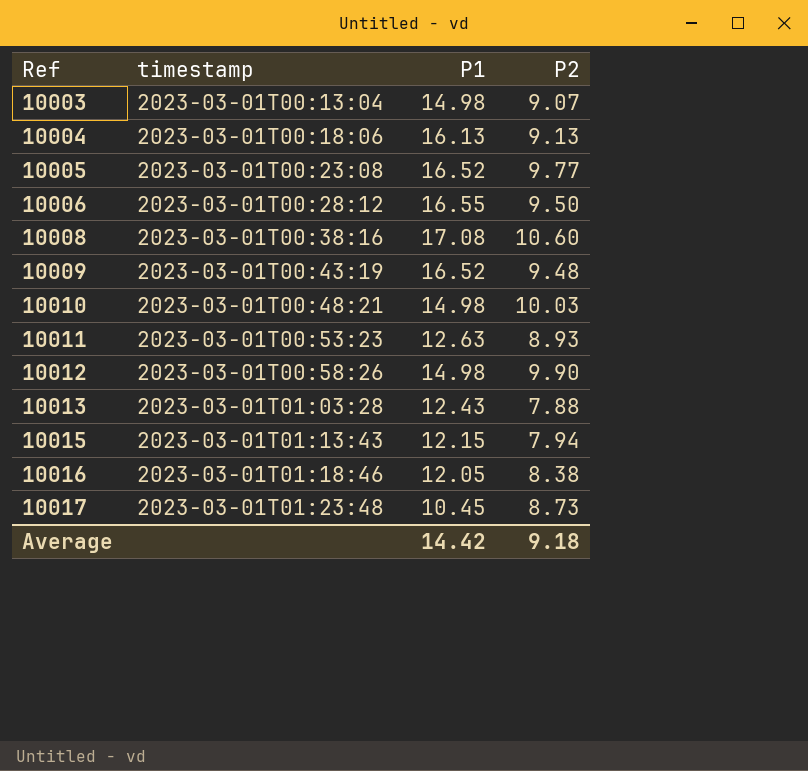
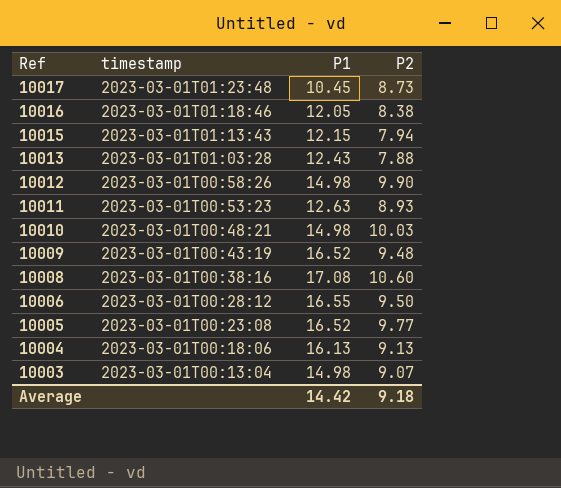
row order: Ref ascending -> Ref descending

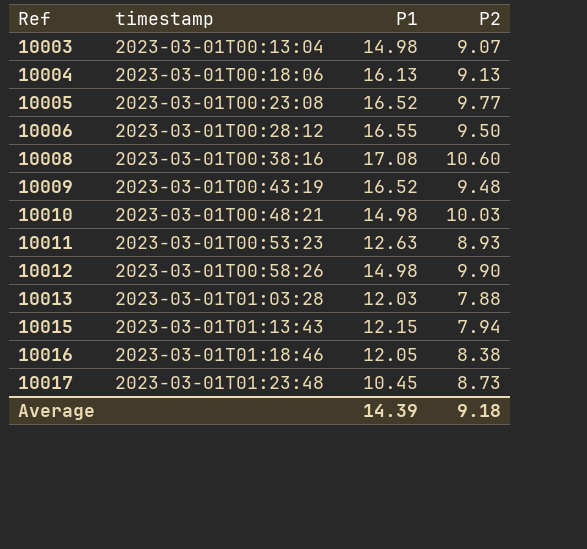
row order: Ref descending -> Ref ascending
10013 | P1: 12.43 -> 12.03
Average | P1: 14.42 -> 14.39

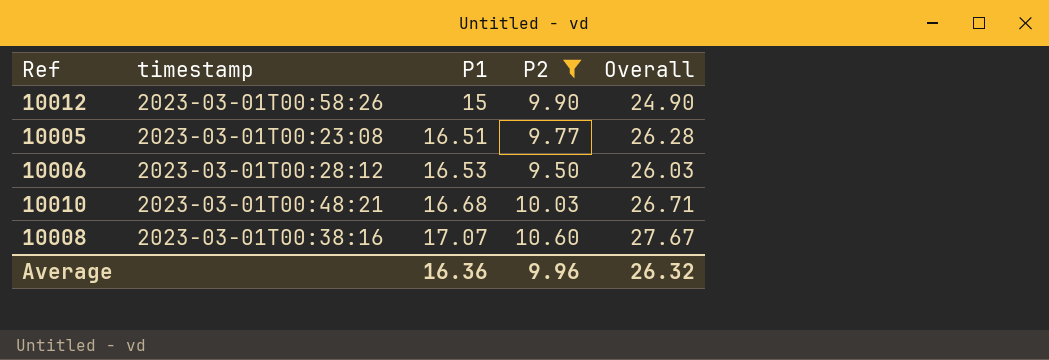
filter: none -> P2 >= 9.50
row order: Ref ascending -> P1 ascending
column Overall | formula: none -> [P1] + [P2]
10012 | P1: 14.98 -> 15
10005 | P1: 16.52 -> 16.51
10006 | P1: 16.55 -> 16.53
10010 | P1: 14.98 -> 16.68
10008 | P1: 17.08 -> 17.07
Average | P1: 14.39 -> 16.36
Average | P2: 9.18 -> 9.96

